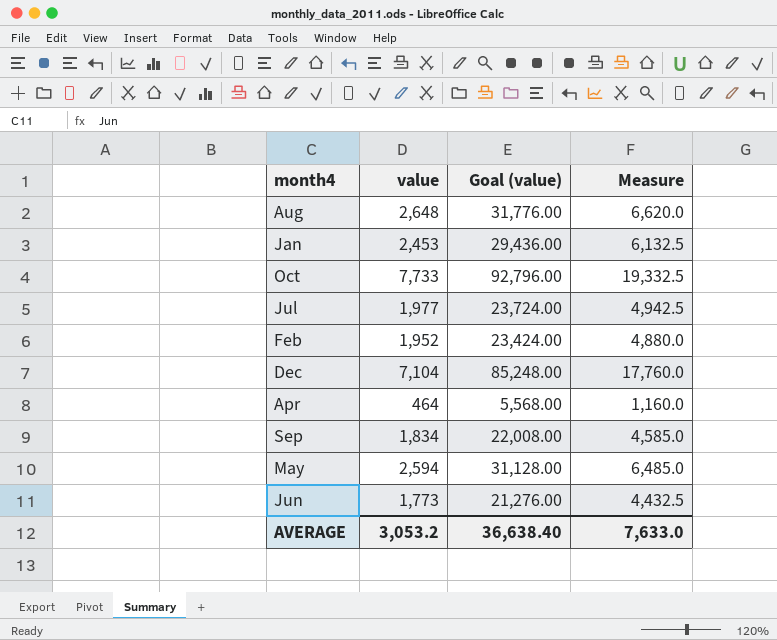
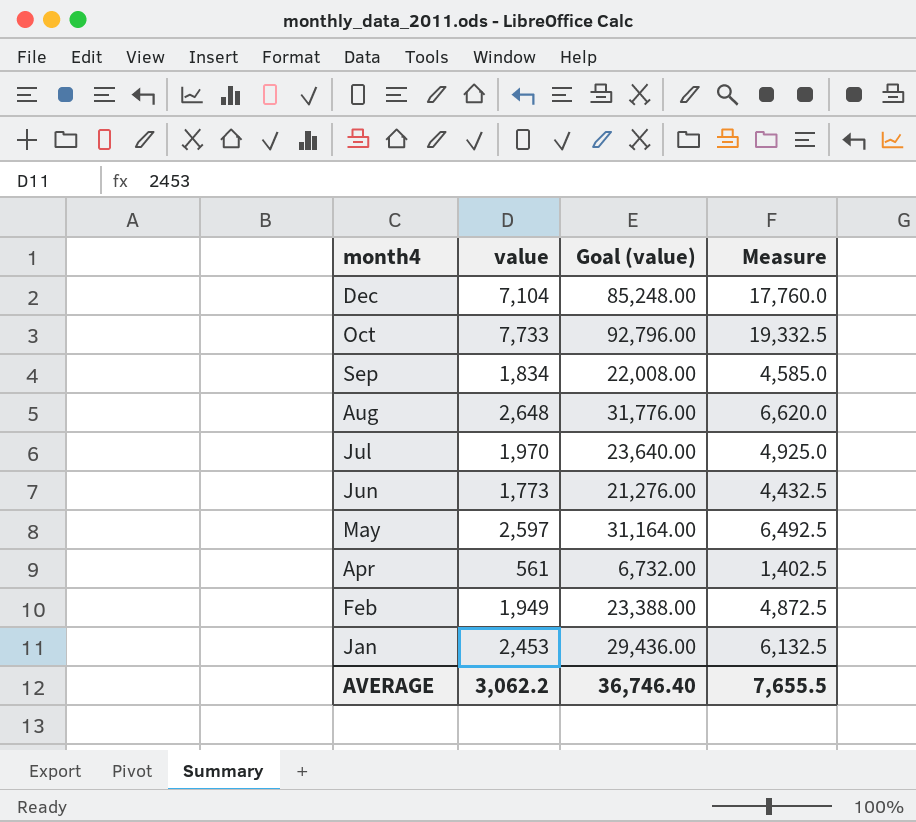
row order: none -> month4 descending
Jul | value: 1,977 -> 1,970
Jul | Goal (value): 23,724.00 -> 23,640.00
Jul | Measure: 4,942.5 -> 4,925.0
May | value: 2,594 -> 2,597
May | Goal (value): 31,128.00 -> 31,164.00
May | Measure: 6,485.0 -> 6,492.5
Apr | value: 464 -> 561
Apr | Goal (value): 5,568.00 -> 6,732.00
Apr | Measure: 1,160.0 -> 1,402.5
Feb | value: 1,952 -> 1,949
Feb | Goal (value): 23,424.00 -> 23,388.00
Feb | Measure: 4,880.0 -> 4,872.5
AVERAGE | value: 3,053.2 -> 3,062.2
AVERAGE | Goal (value): 36,638.40 -> 36,746.40
AVERAGE | Measure: 7,633.0 -> 7,655.5

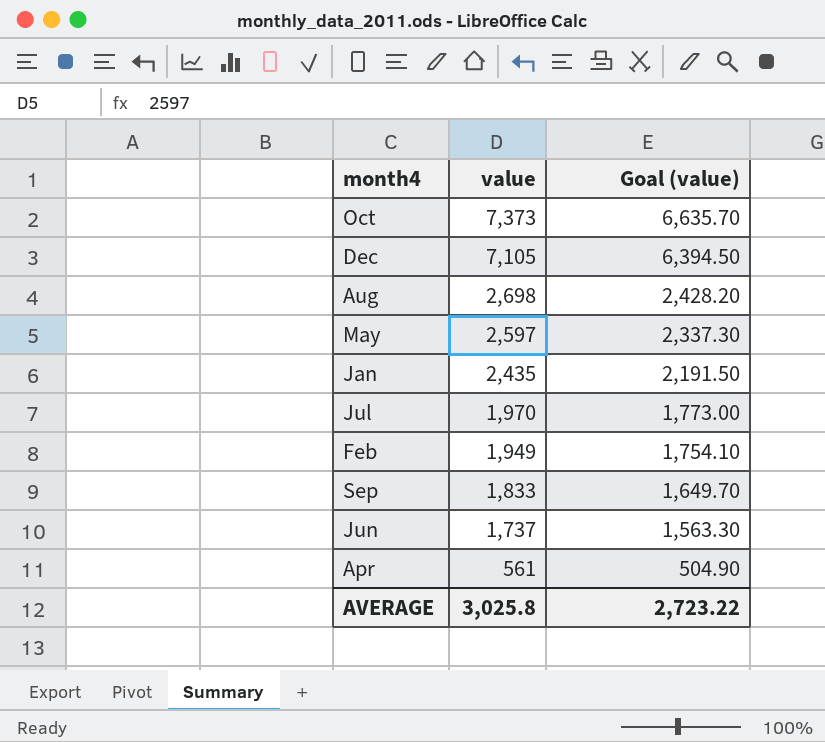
row order: month4 descending -> value descending
column Measure | formula: [value] * 2.5 -> none
column Goal (value) | formula: [value] * 12 -> [value] * 0.9
Oct | value: 7,733 -> 7,373
Dec | value: 7,104 -> 7,105
Aug | value: 2,648 -> 2,698
Jan | value: 2,453 -> 2,435
Sep | value: 1,834 -> 1,833
Jun | value: 1,773 -> 1,737
AVERAGE | value: 3,062.2 -> 3,025.8
AVERAGE | Goal (value): 36,746.40 -> 2,723.22

